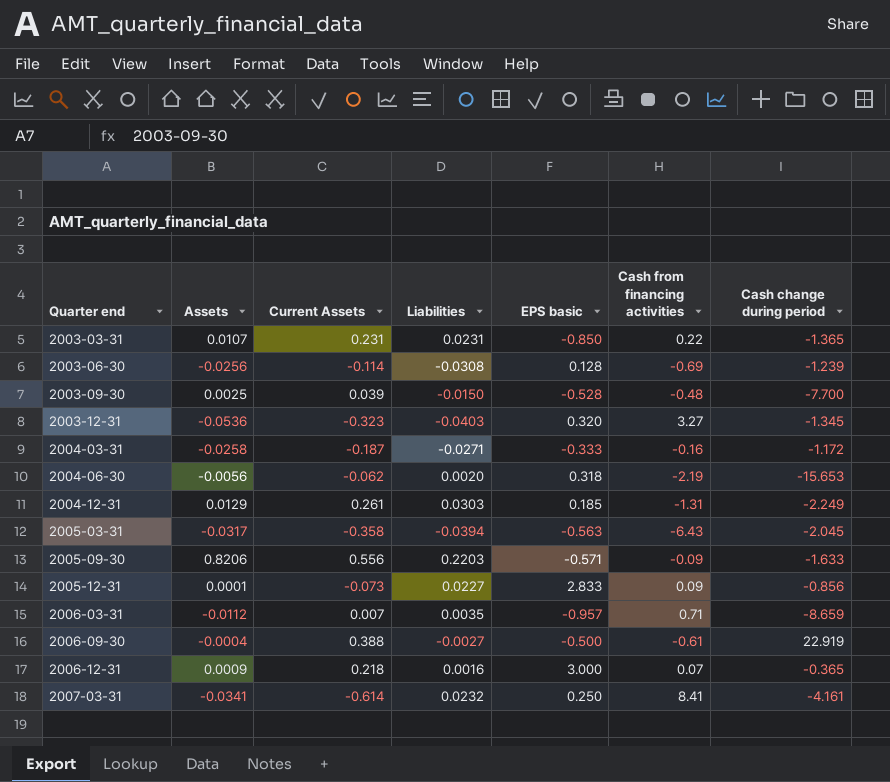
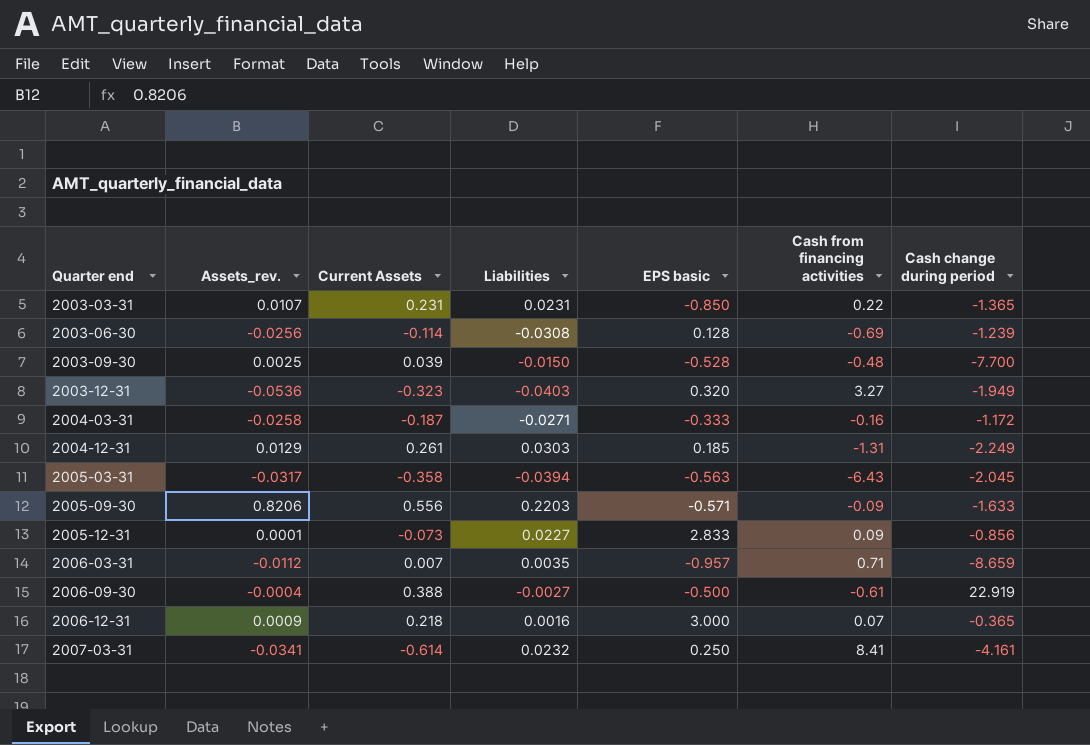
column name: Assets -> Assets_rev.
row 2004-06-30: -0.0056 | -0.062 | 0.0020 | 0.318 | -2.19 | -15.653 -> none
2003-12-31 | Cash change during period: -1.345 -> -1.949

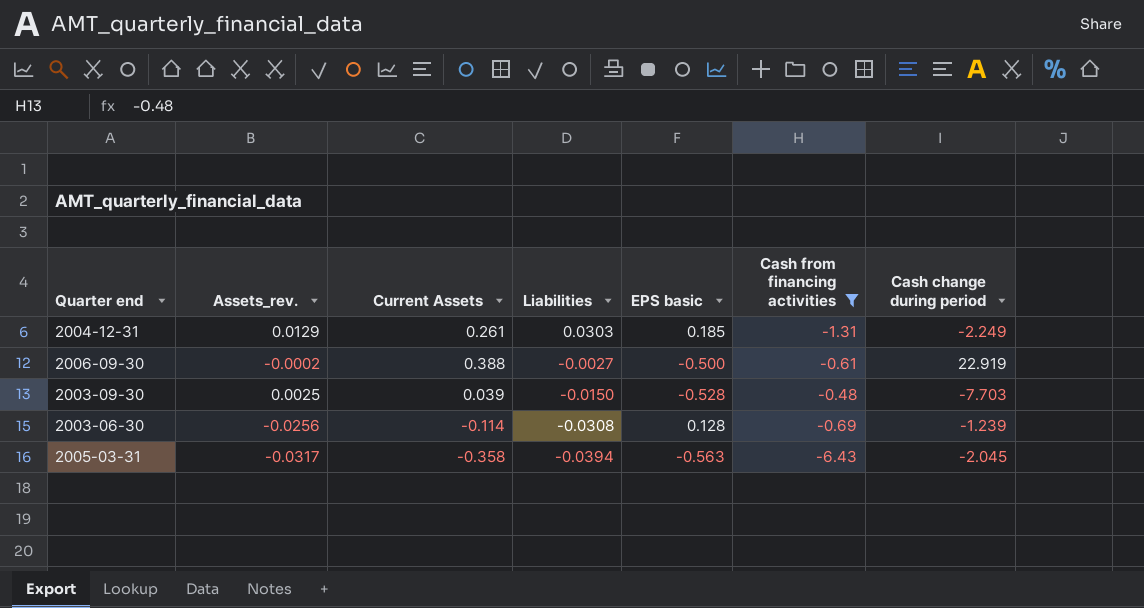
filter: none -> Cash from financing activities <= -0.48
row order: Quarter end ascending -> Liabilities descending
2006-09-30 | Assets_rev.: -0.0004 -> -0.0002
2003-09-30 | Cash change during period: -7.700 -> -7.703

